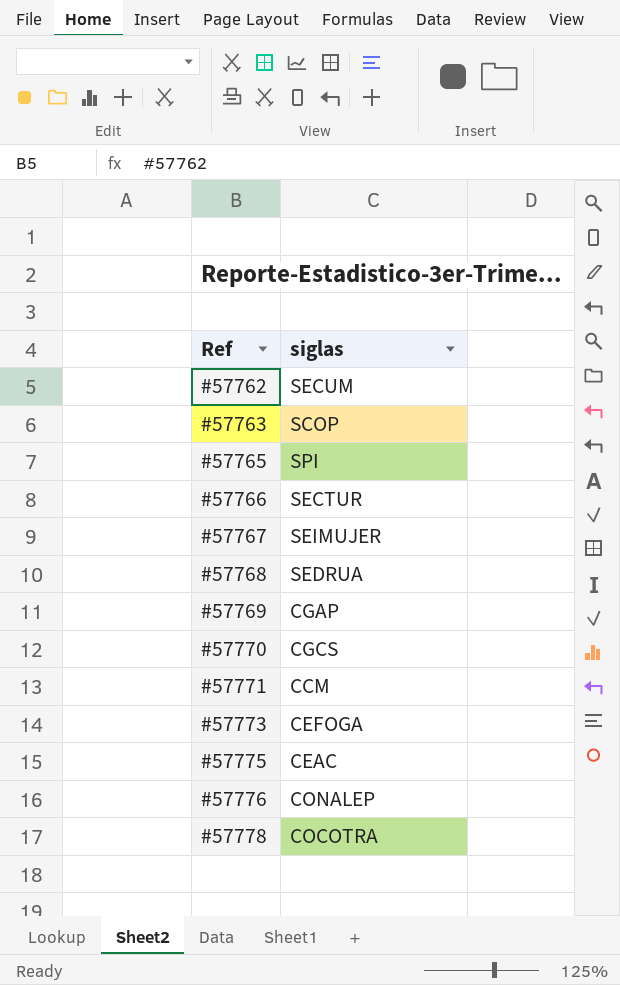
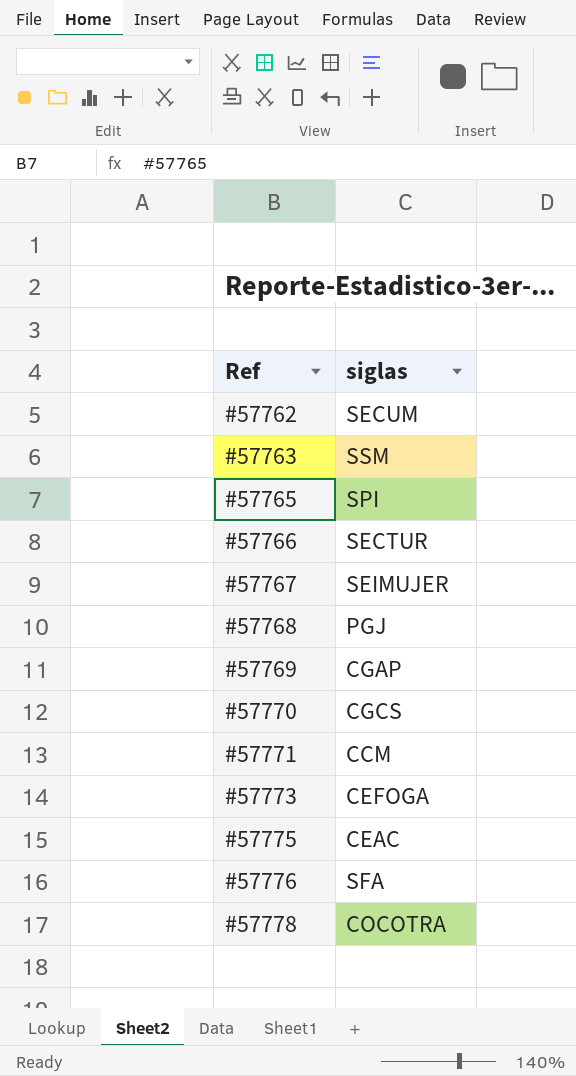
#57763 | siglas: SCOP -> SSM
#57768 | siglas: SEDRUA -> PGJ
#57776 | siglas: CONALEP -> SFA

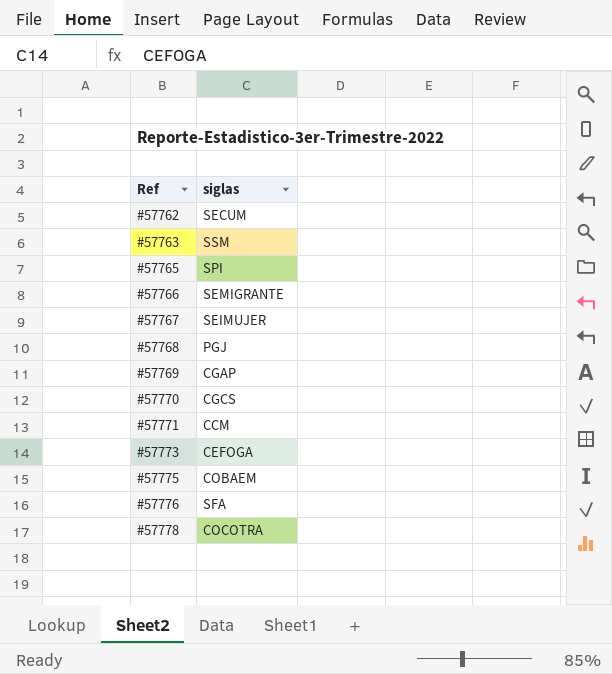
#57766 | siglas: SECTUR -> SEMIGRANTE
#57775 | siglas: CEAC -> COBAEM

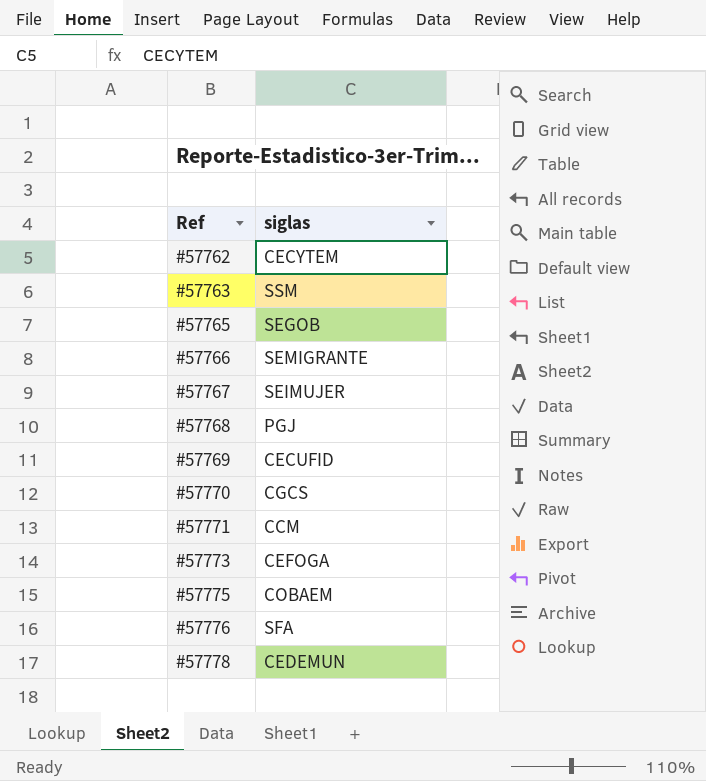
#57762 | siglas: SECUM -> CECYTEM
#57765 | siglas: SPI -> SEGOB
#57769 | siglas: CGAP -> CECUFID
#57778 | siglas: COCOTRA -> CEDEMUN

